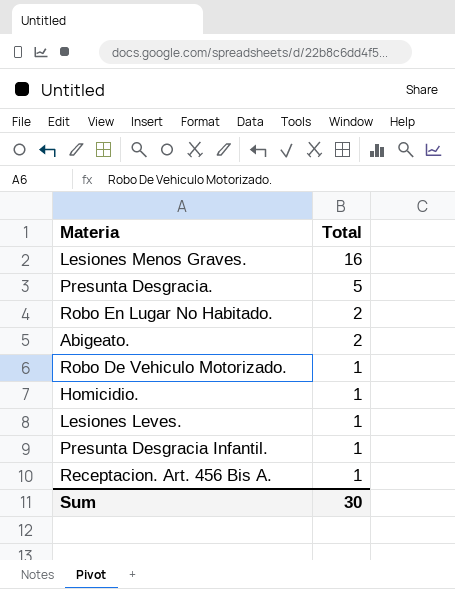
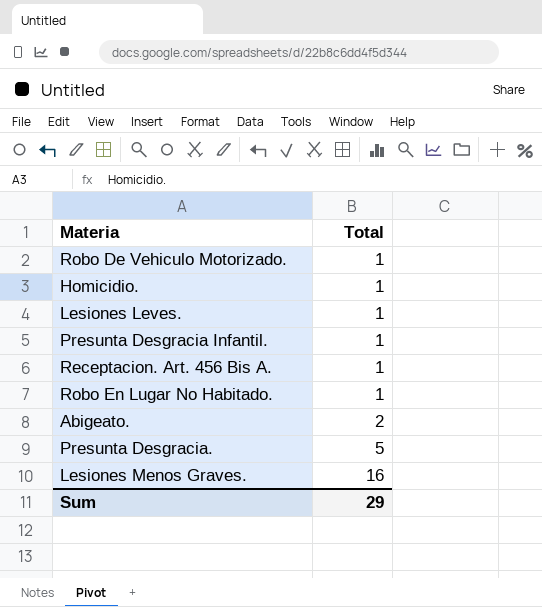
row order: Total descending -> Total ascending
Robo En Lugar No Habitado. | Total: 2 -> 1
Sum | Total: 30 -> 29

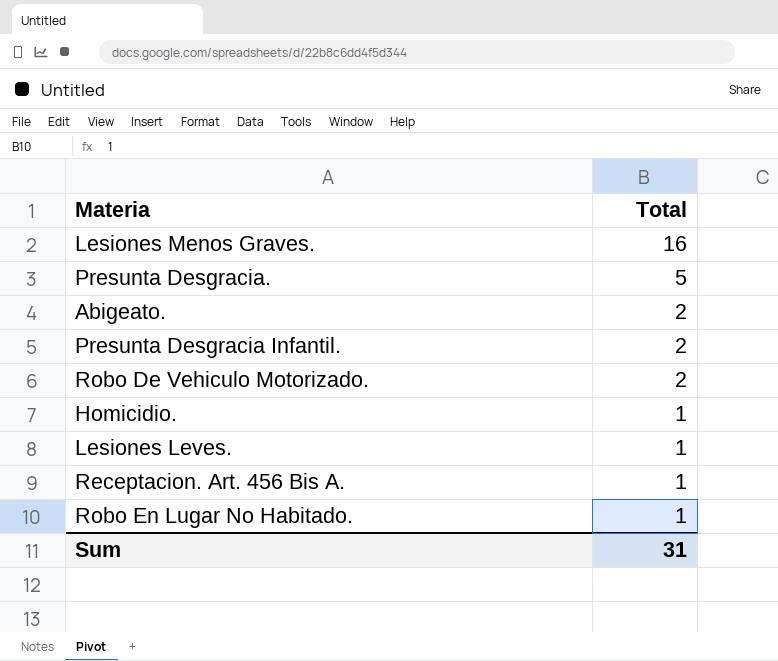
row order: Total ascending -> Total descending
Presunta Desgracia Infantil. | Total: 1 -> 2
Robo De Vehiculo Motorizado. | Total: 1 -> 2
Sum | Total: 29 -> 31

